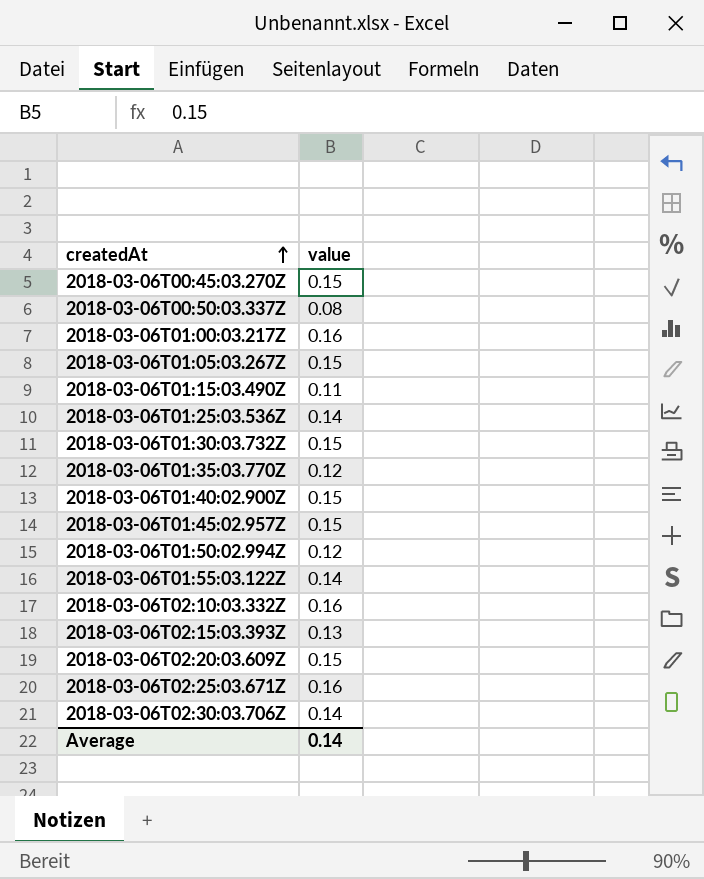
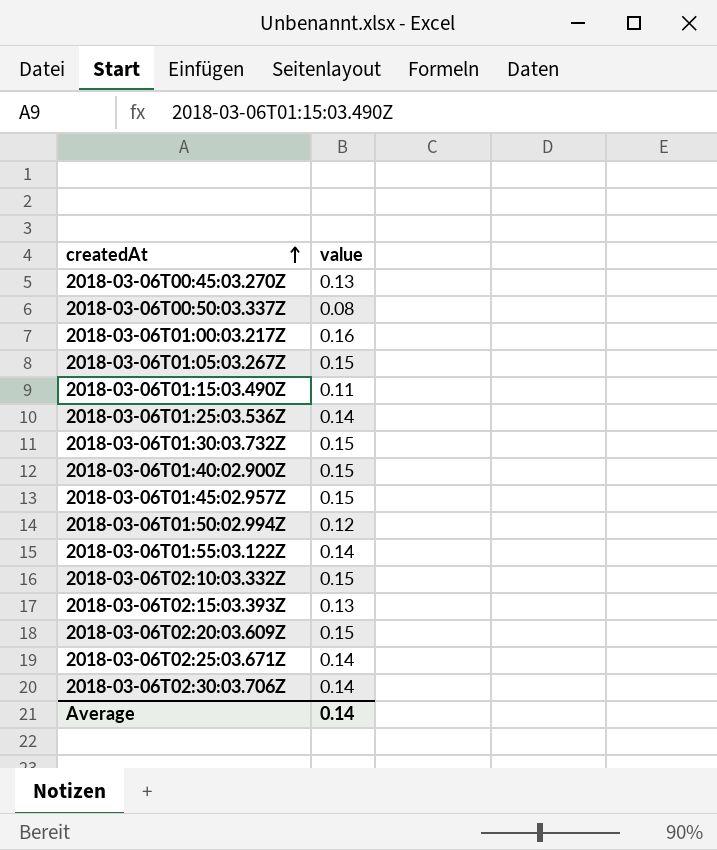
row 2018-03-06T01:35:03.770Z: 0.12 -> none
2018-03-06T00:45:03.270Z | value: 0.15 -> 0.13
2018-03-06T02:10:03.332Z | value: 0.16 -> 0.15
2018-03-06T02:25:03.671Z | value: 0.16 -> 0.14

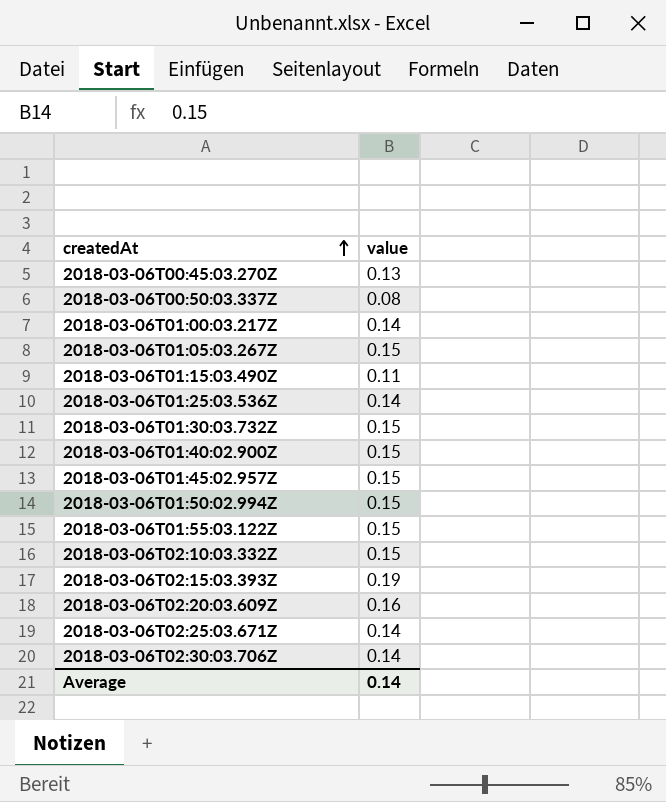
2018-03-06T01:00:03.217Z | value: 0.16 -> 0.14
2018-03-06T01:50:02.994Z | value: 0.12 -> 0.15
2018-03-06T01:55:03.122Z | value: 0.14 -> 0.15
2018-03-06T02:15:03.393Z | value: 0.13 -> 0.19
2018-03-06T02:20:03.609Z | value: 0.15 -> 0.16

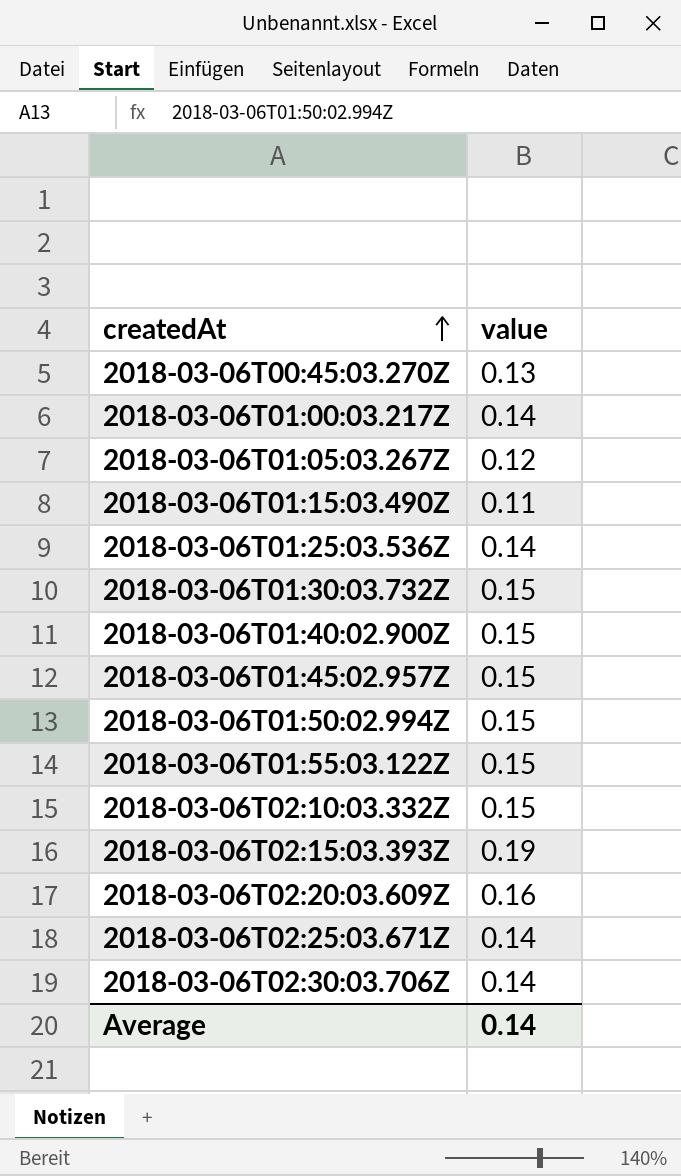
row 2018-03-06T00:50:03.337Z: 0.08 -> none
2018-03-06T01:05:03.267Z | value: 0.15 -> 0.12

